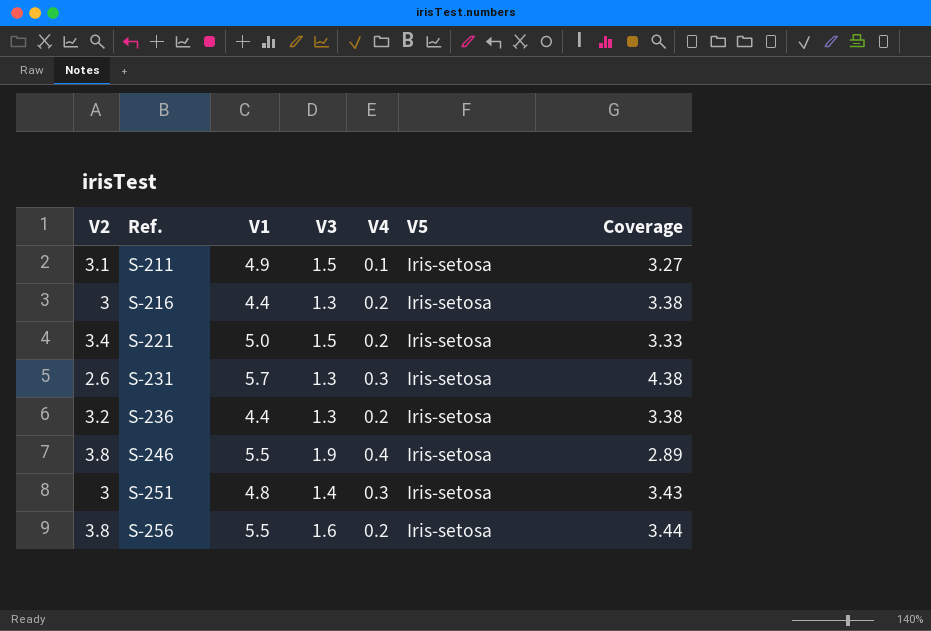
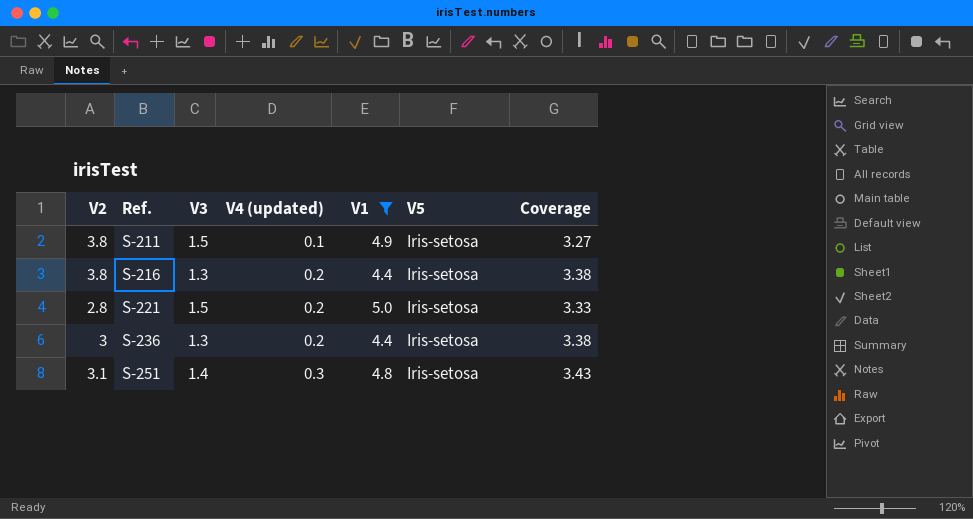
filter: none -> V1 <= 5.0
column name: V4 -> V4 (updated)
column V1 | position: 3 -> 5
S-211 | V2: 3.1 -> 3.8
S-216 | V2: 3 -> 3.8
S-221 | V2: 3.4 -> 2.8
S-236 | V2: 3.2 -> 3
S-251 | V2: 3 -> 3.1

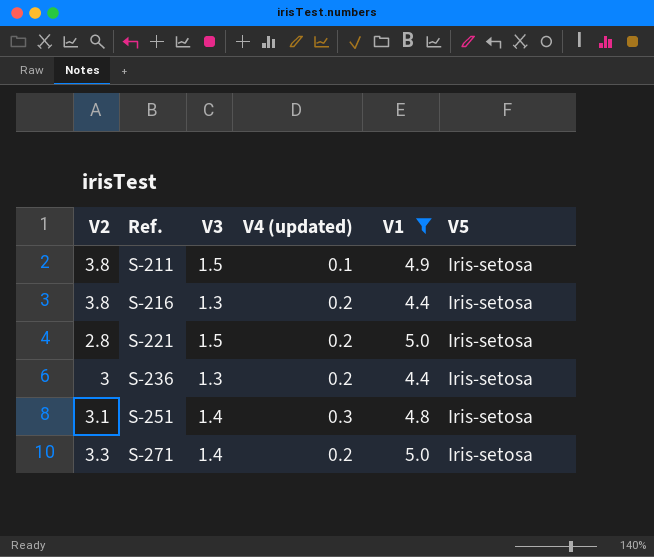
column Coverage | formula: [V1] / [V3] -> none
row S-271: none -> 3.3 | 1.4 | 0.2 | 5.0 | Iris-setosa

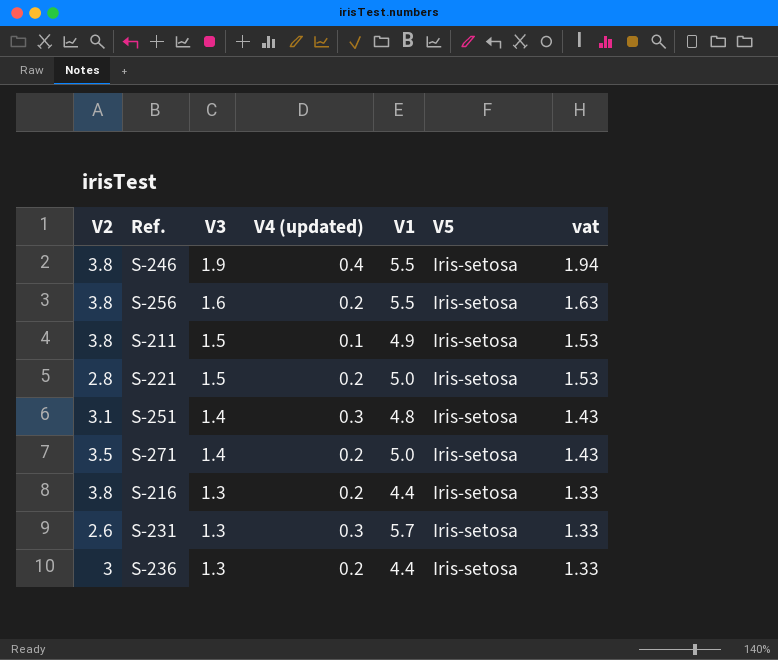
filter: V1 <= 5.0 -> none
row order: Ref. ascending -> V3 descending
column vat | formula: none -> [V3] * 1.02
S-271 | V2: 3.3 -> 3.5

